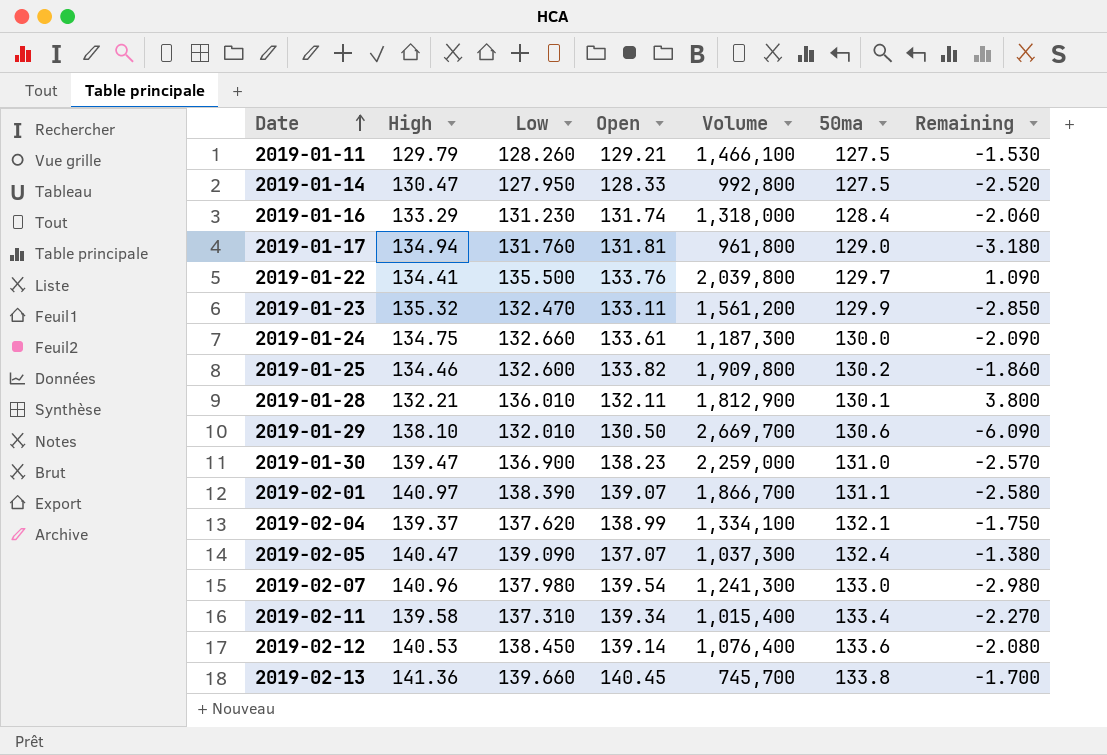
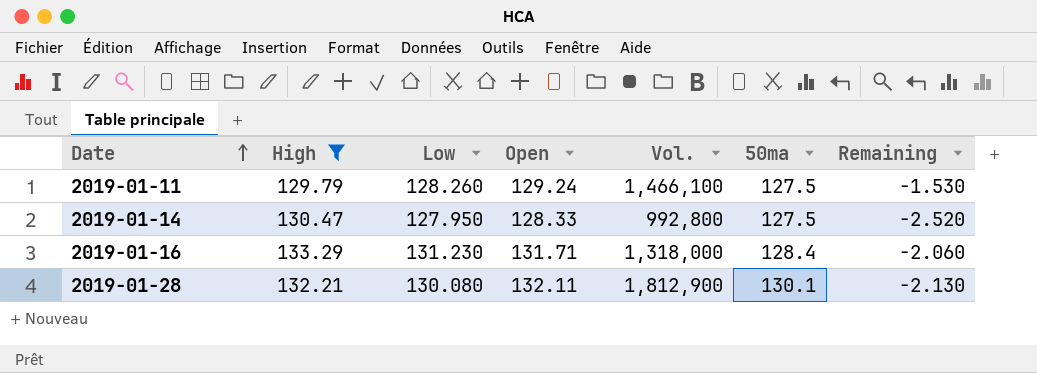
filter: none -> High <= 133.29
column name: Volume -> Vol.
2019-01-11 | Open: 129.21 -> 129.24
2019-01-16 | Open: 131.74 -> 131.71
2019-01-28 | Low: 136.010 -> 130.080
2019-01-28 | Remaining: 3.800 -> -2.130

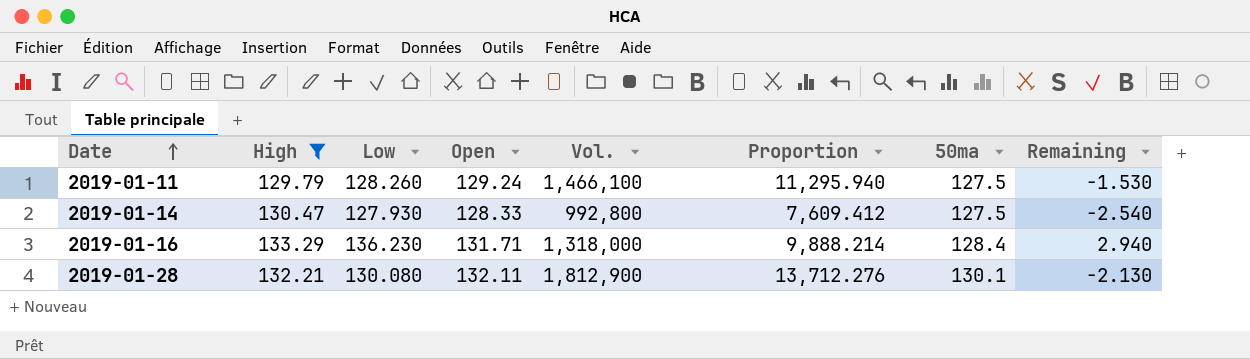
column Proportion | formula: none -> [Vol.] / [High]
2019-01-14 | Low: 127.950 -> 127.930
2019-01-14 | Remaining: -2.520 -> -2.540
2019-01-16 | Low: 131.230 -> 136.230
2019-01-16 | Remaining: -2.060 -> 2.940

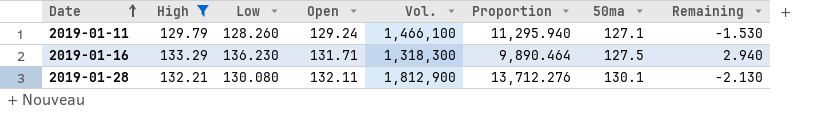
row 2019-01-14: 130.47 | 127.930 | 128.33 | 992,800 | 7,609.412 | 127.5 | -2.540 -> none
2019-01-11 | 50ma: 127.5 -> 127.1
2019-01-16 | Vol.: 1,318,000 -> 1,318,300
2019-01-16 | Proportion: 9,888.214 -> 9,890.464
2019-01-16 | 50ma: 128.4 -> 127.5

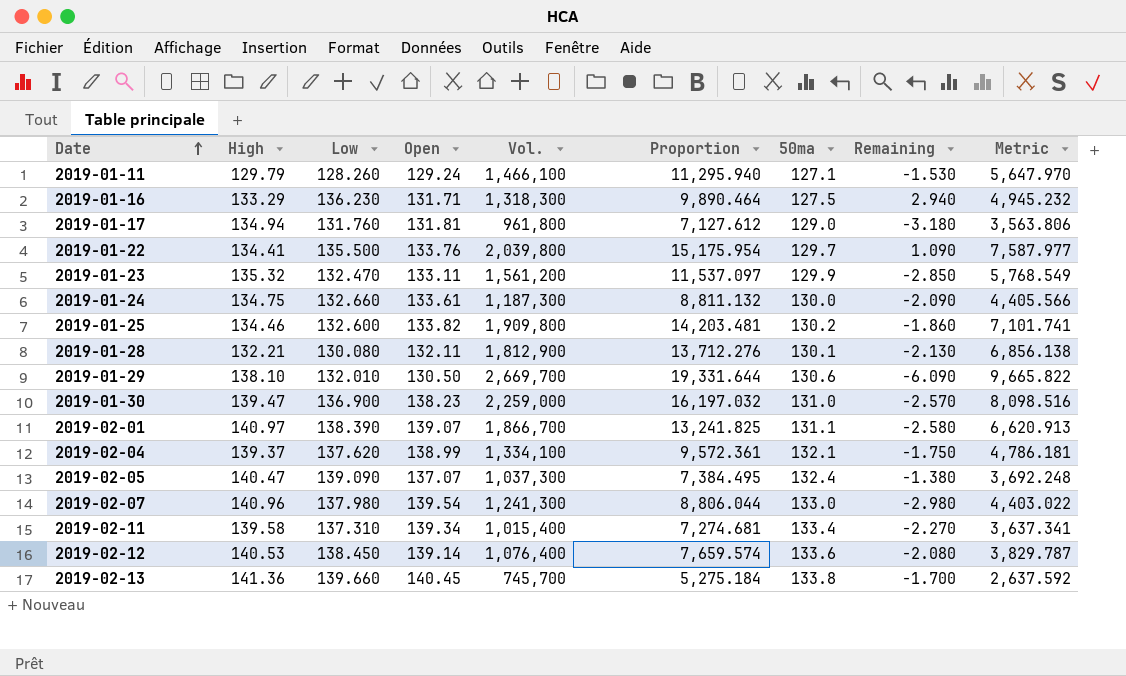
filter: High <= 133.29 -> none
column Metric | formula: none -> [Proportion] * 0.5

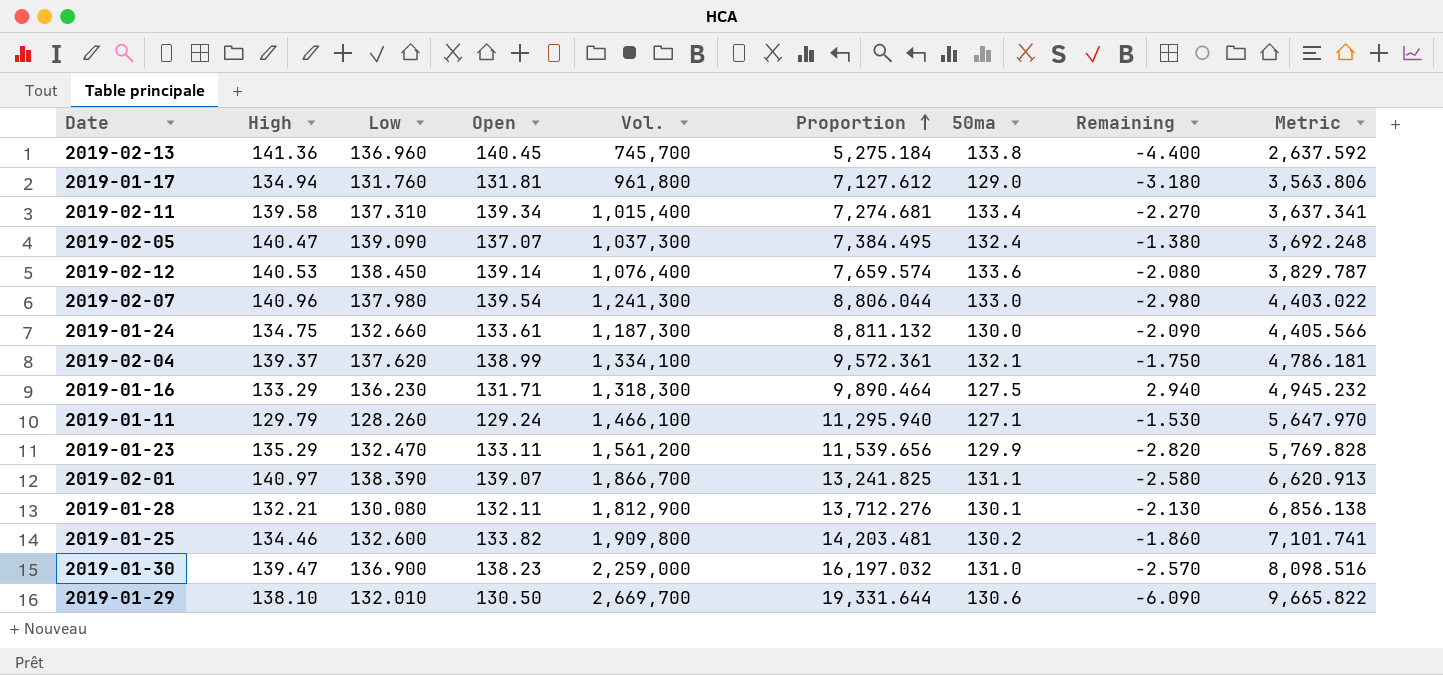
row order: Date ascending -> Proportion ascending
row 2019-01-22: 134.41 | 135.500 | 133.76 | 2,039,800 | 15,175.954 | 129.7 | 1.090 | 7,587.977 -> none
2019-02-13 | Low: 139.660 -> 136.960
2019-02-13 | Remaining: -1.700 -> -4.400
2019-01-23 | High: 135.32 -> 135.29
2019-01-23 | Proportion: 11,537.097 -> 11,539.656
2019-01-23 | Remaining: -2.850 -> -2.820
2019-01-23 | Metric: 5,768.549 -> 5,769.828

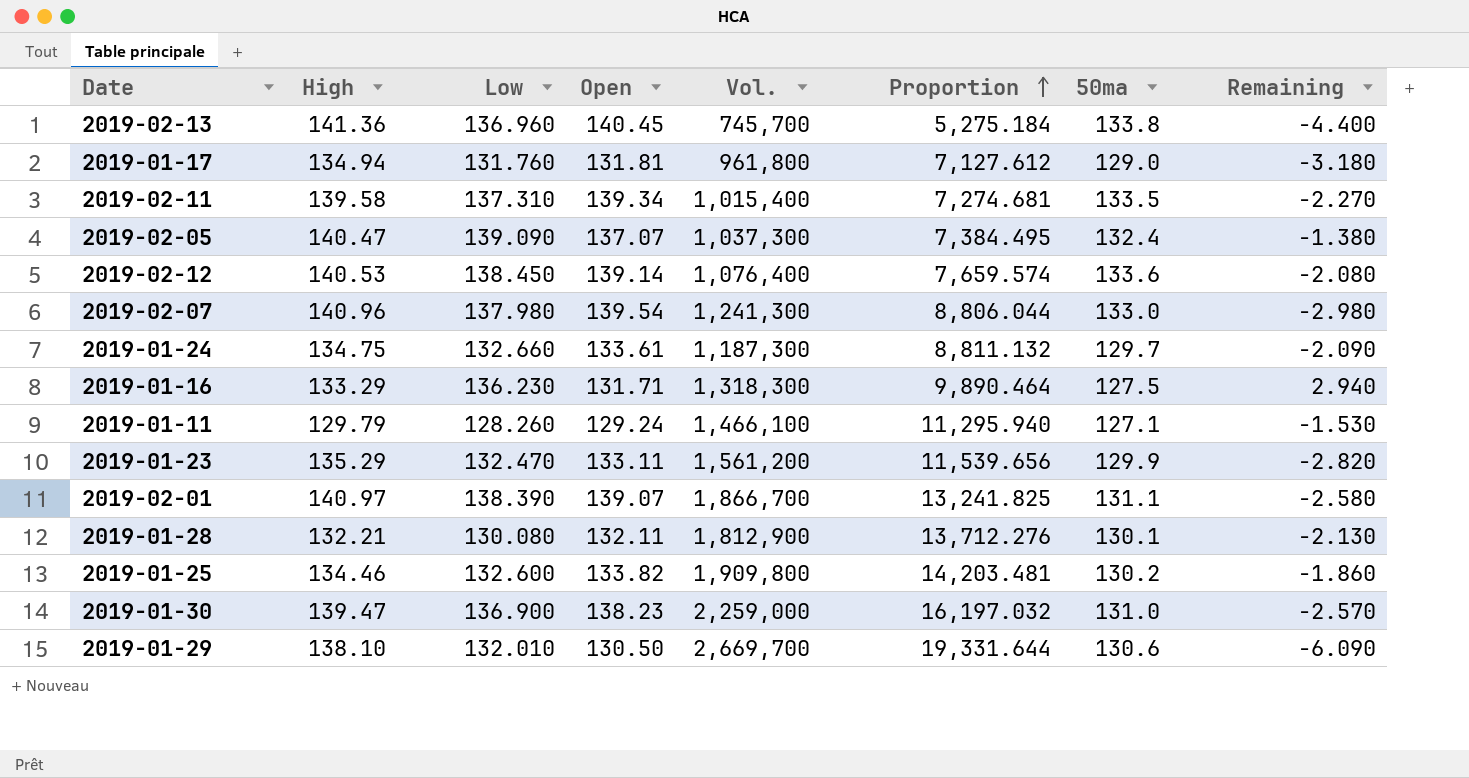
column Metric | formula: [Proportion] * 0.5 -> none
row 2019-02-04: 139.37 | 137.620 | 138.99 | 1,334,100 | 9,572.361 | 132.1 | -1.750 | 4,786.181 -> none
2019-02-11 | 50ma: 133.4 -> 133.5
2019-01-24 | 50ma: 130.0 -> 129.7

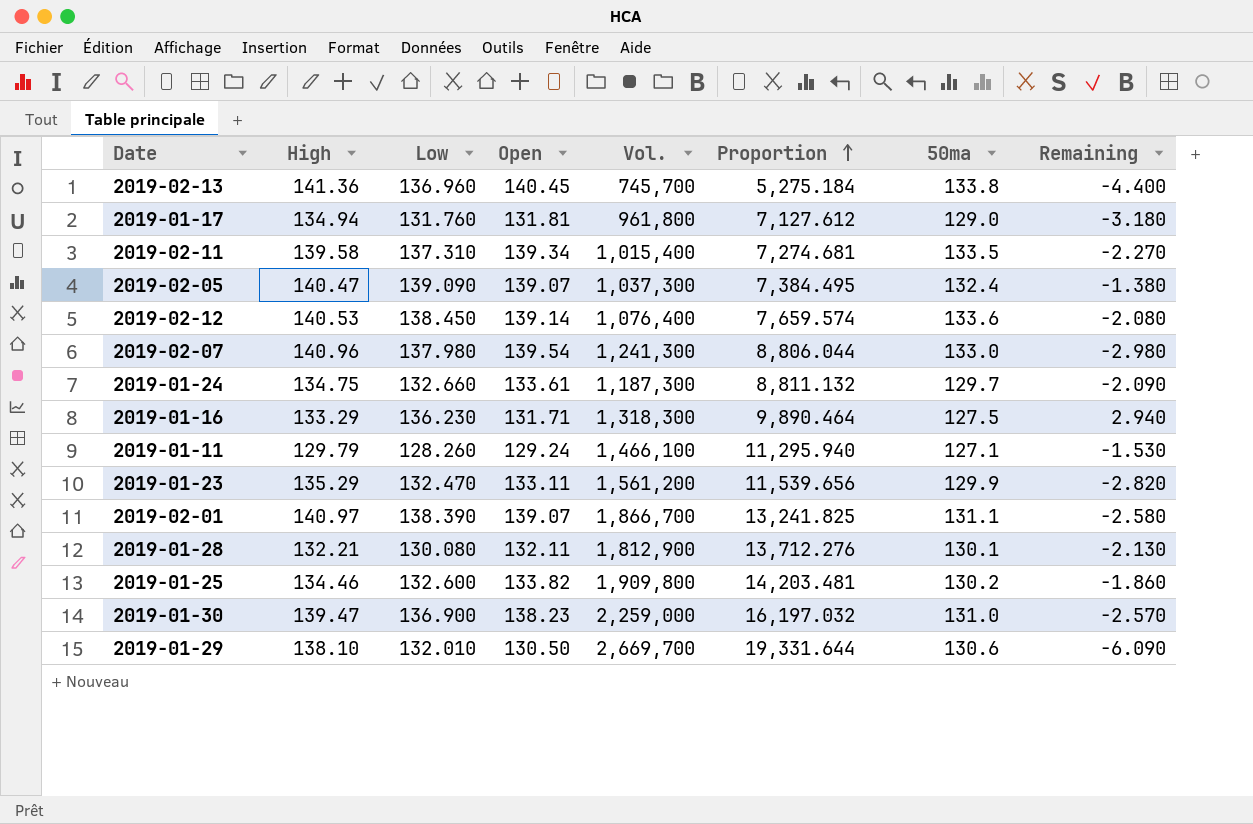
2019-02-05 | Open: 137.07 -> 139.07

